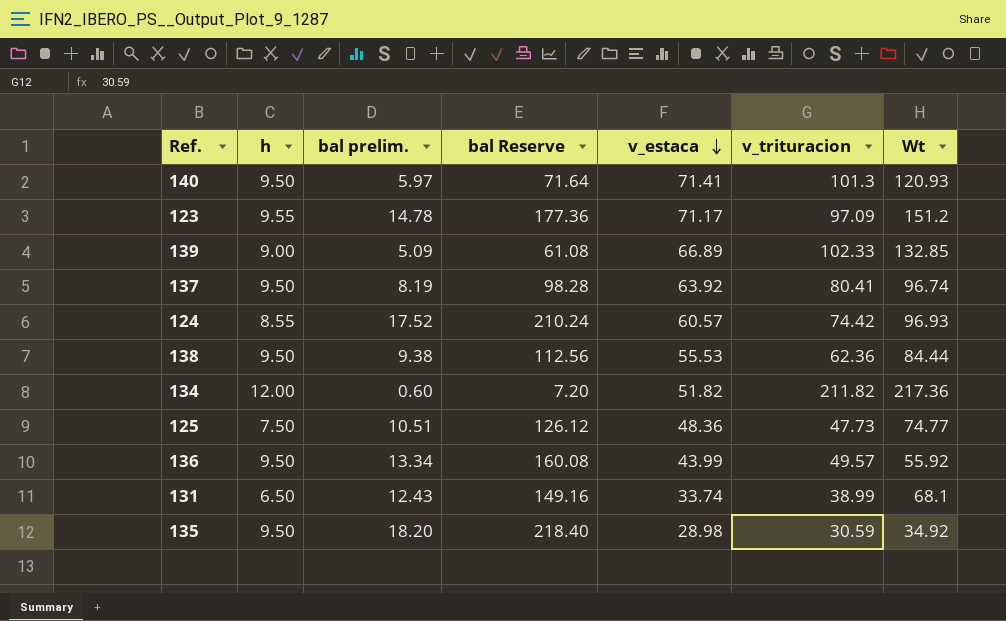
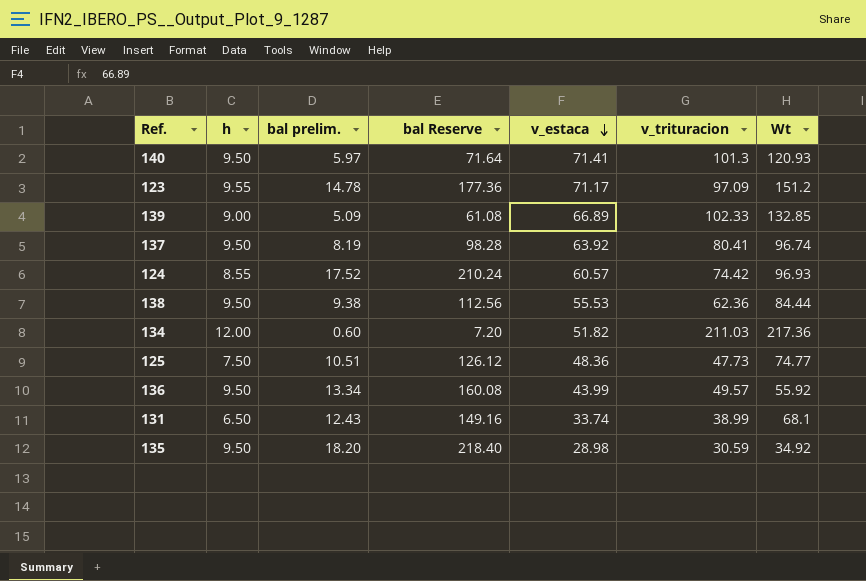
134 | v_trituracion: 211.82 -> 211.03

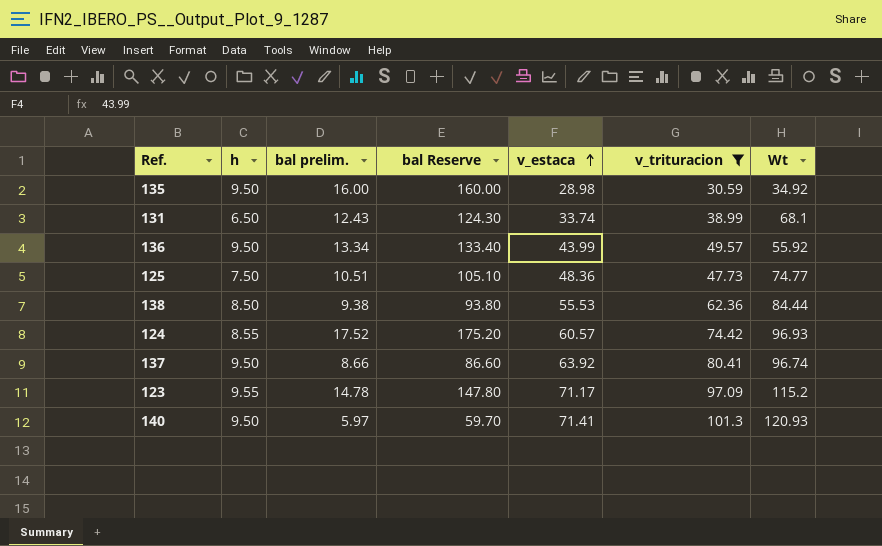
filter: none -> v_trituracion <= 101.3
row order: v_estaca descending -> v_estaca ascending
column bal Reserve | formula: [bal prelim.] * 12 -> [bal prelim.] * 10
135 | bal prelim.: 18.20 -> 16.00
138 | h: 9.50 -> 8.50
137 | bal prelim.: 8.19 -> 8.66
123 | Wt: 151.2 -> 115.2

